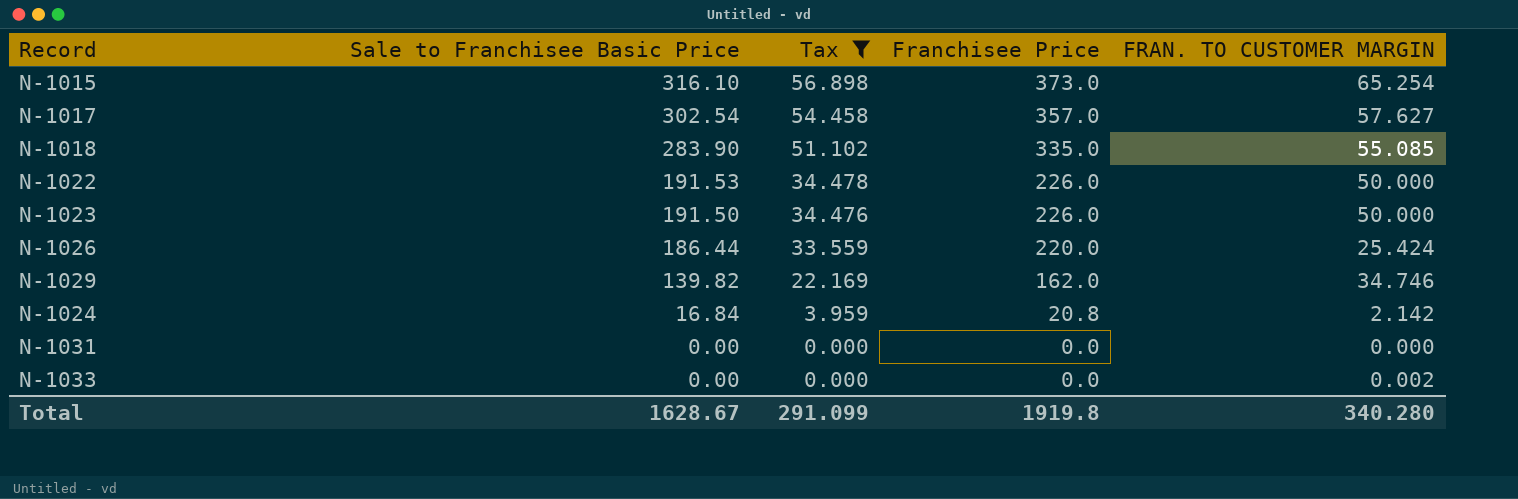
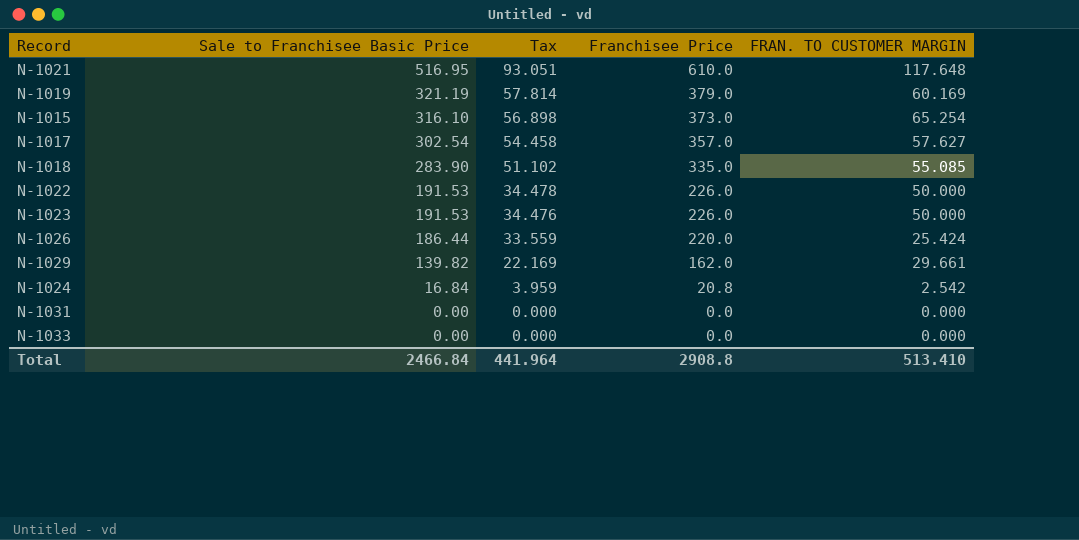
filter: Tax <= 56.898 -> none
N-1023 | Sale to Franchisee Basic Price: 191.50 -> 191.53
N-1029 | FRAN. TO CUSTOMER MARGIN: 34.746 -> 29.661
N-1024 | FRAN. TO CUSTOMER MARGIN: 2.142 -> 2.542
N-1033 | FRAN. TO CUSTOMER MARGIN: 0.002 -> 0.000
Total | Sale to Franchisee Basic Price: 1628.67 -> 2466.84
Total | Tax: 291.099 -> 441.964
Total | Franchisee Price: 1919.8 -> 2908.8
Total | FRAN. TO CUSTOMER MARGIN: 340.280 -> 513.410

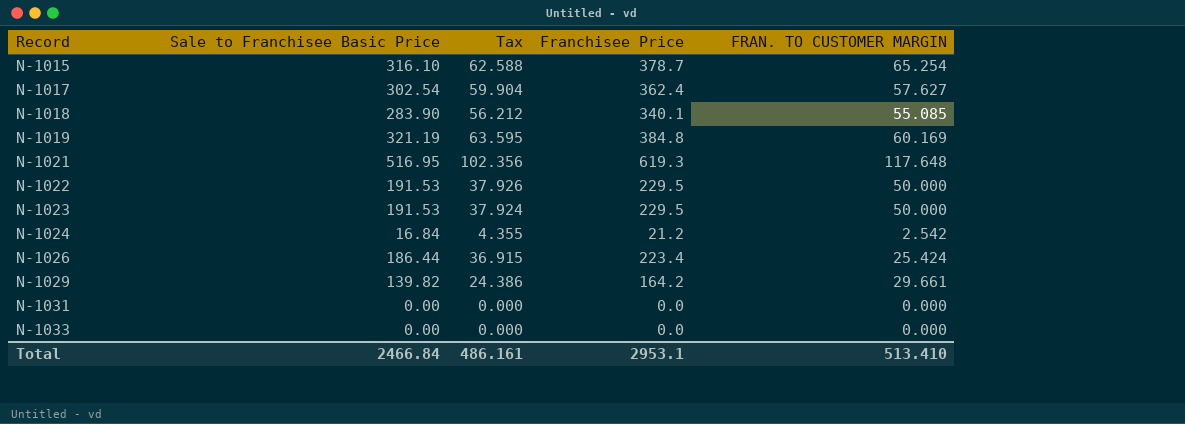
row order: Sale to Franchisee Basic Price descending -> Record ascending
N-1015 | Tax: 56.898 -> 62.588
N-1015 | Franchisee Price: 373.0 -> 378.7
N-1017 | Tax: 54.458 -> 59.904
N-1017 | Franchisee Price: 357.0 -> 362.4
N-1018 | Tax: 51.102 -> 56.212
N-1018 | Franchisee Price: 335.0 -> 340.1
N-1019 | Tax: 57.814 -> 63.595
N-1019 | Franchisee Price: 379.0 -> 384.8
N-1021 | Tax: 93.051 -> 102.356
N-1021 | Franchisee Price: 610.0 -> 619.3
N-1022 | Tax: 34.478 -> 37.926
N-1022 | Franchisee Price: 226.0 -> 229.5
N-1023 | Tax: 34.476 -> 37.924
N-1023 | Franchisee Price: 226.0 -> 229.5
N-1024 | Tax: 3.959 -> 4.355
N-1024 | Franchisee Price: 20.8 -> 21.2
N-1026 | Tax: 33.559 -> 36.915
N-1026 | Franchisee Price: 220.0 -> 223.4
N-1029 | Tax: 22.169 -> 24.386
N-1029 | Franchisee Price: 162.0 -> 164.2
Total | Tax: 441.964 -> 486.161
Total | Franchisee Price: 2908.8 -> 2953.1

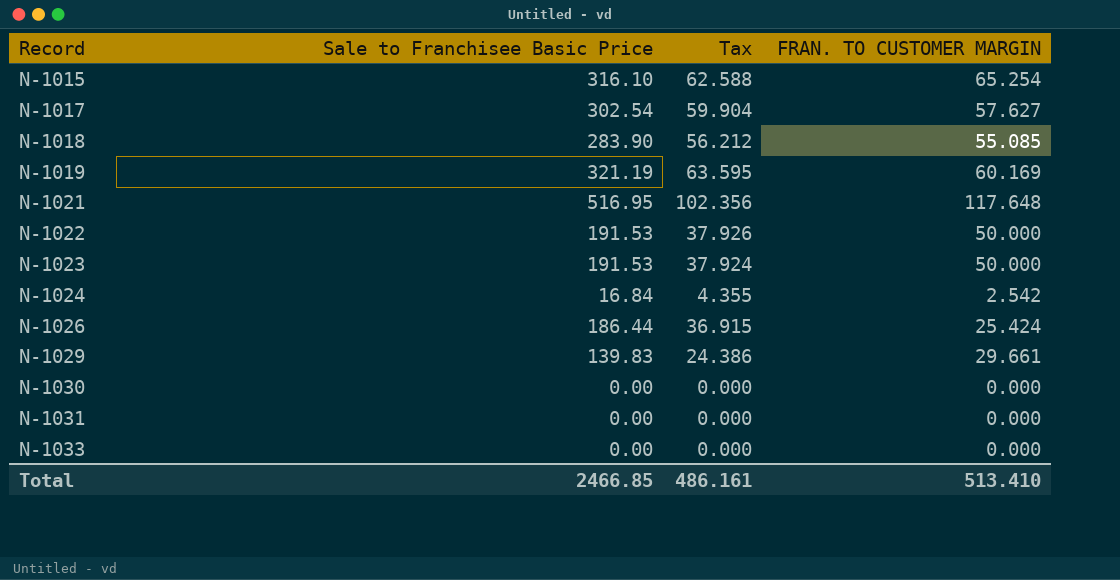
column Franchisee Price | formula: [Sale to Franchisee Basic Price] + [Tax] -> none
N-1029 | Sale to Franchisee Basic Price: 139.82 -> 139.83
row N-1030: none -> 0.00 | 0.000 | 0.000
Total | Sale to Franchisee Basic Price: 2466.84 -> 2466.85

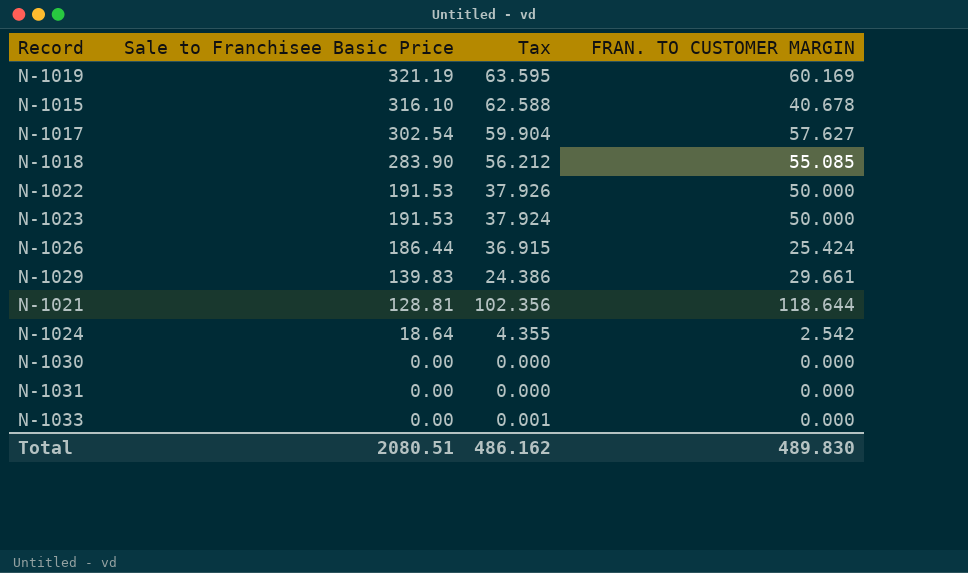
row order: Record ascending -> Sale to Franchisee Basic Price descending
N-1015 | FRAN. TO CUSTOMER MARGIN: 65.254 -> 40.678
N-1021 | Sale to Franchisee Basic Price: 516.95 -> 128.81
N-1021 | FRAN. TO CUSTOMER MARGIN: 117.648 -> 118.644
N-1024 | Sale to Franchisee Basic Price: 16.84 -> 18.64
N-1033 | Tax: 0.000 -> 0.001
Total | Sale to Franchisee Basic Price: 2466.85 -> 2080.51
Total | Tax: 486.161 -> 486.162
Total | FRAN. TO CUSTOMER MARGIN: 513.410 -> 489.830

